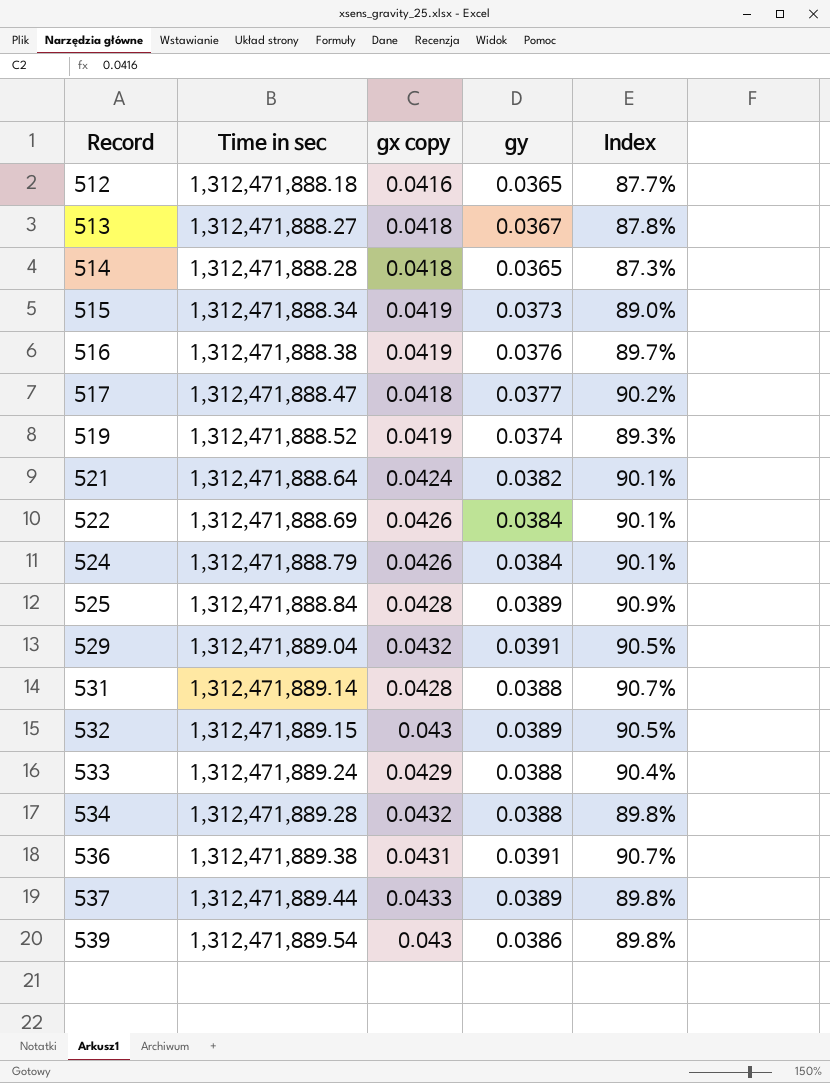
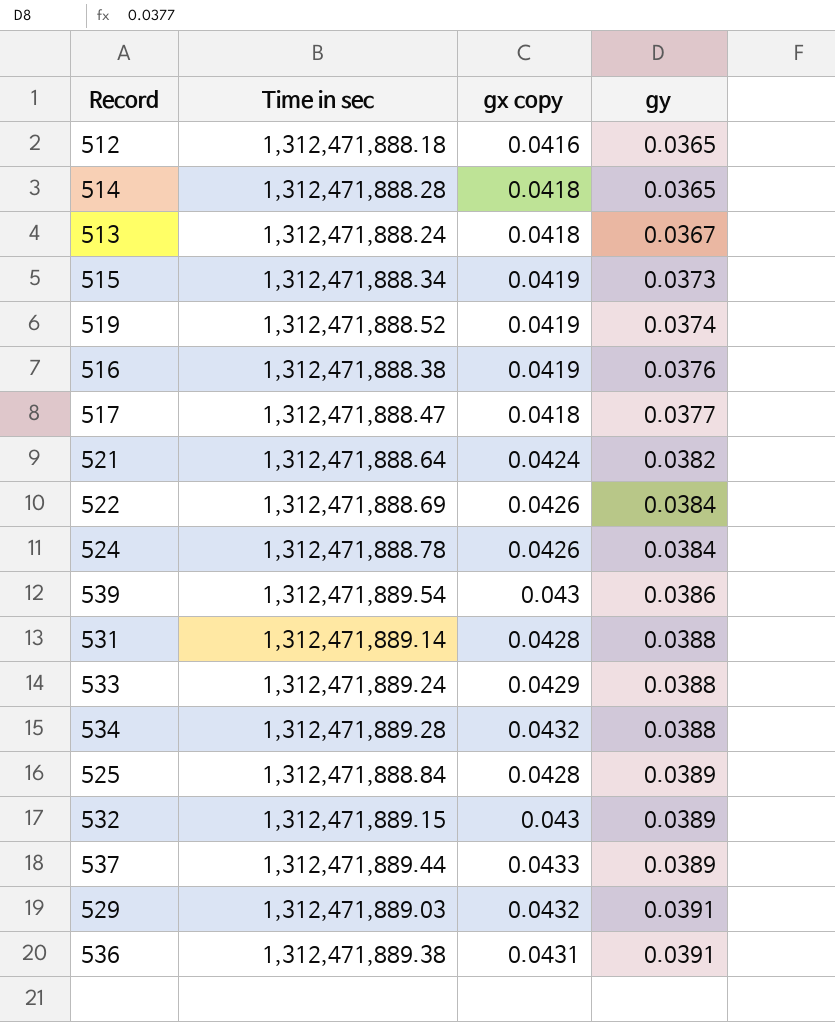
row order: Record ascending -> gy ascending
column Index | formula: [gy] / [gx copy] -> none
513 | Time in sec: 1,312,471,888.27 -> 1,312,471,888.24
524 | Time in sec: 1,312,471,888.79 -> 1,312,471,888.78
529 | Time in sec: 1,312,471,889.04 -> 1,312,471,889.03

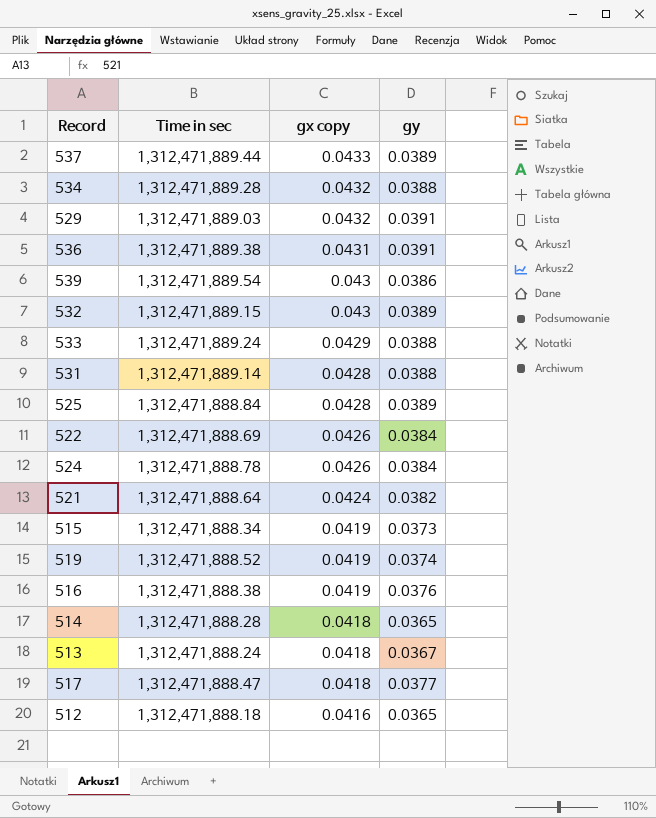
row order: gy ascending -> gx copy descending

